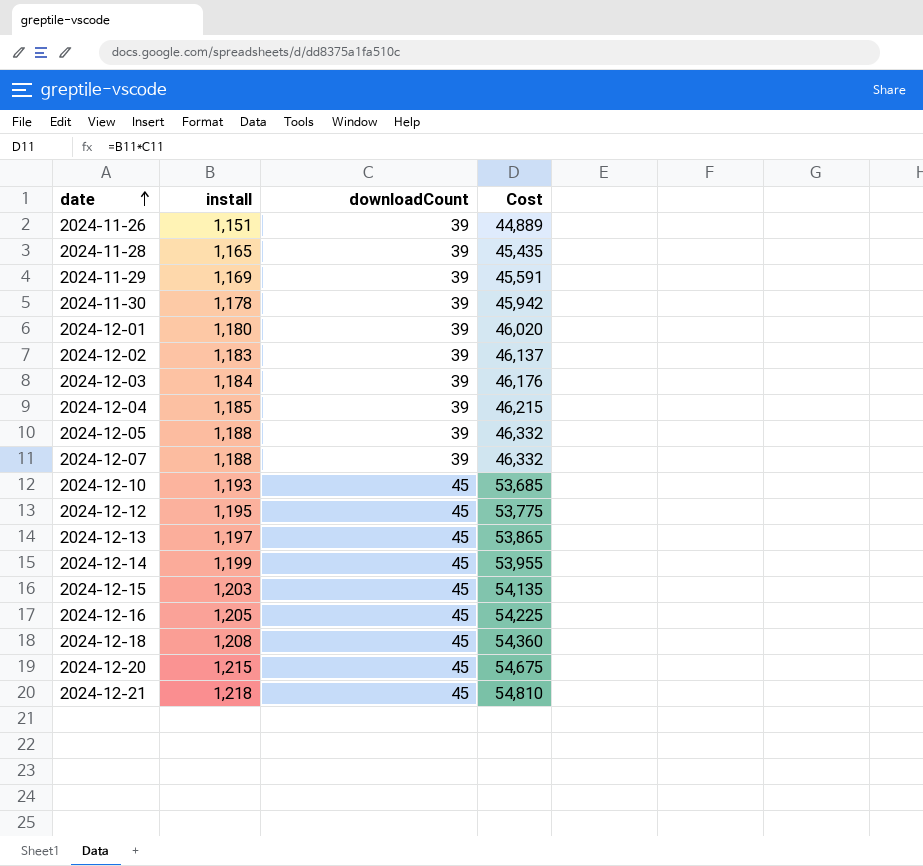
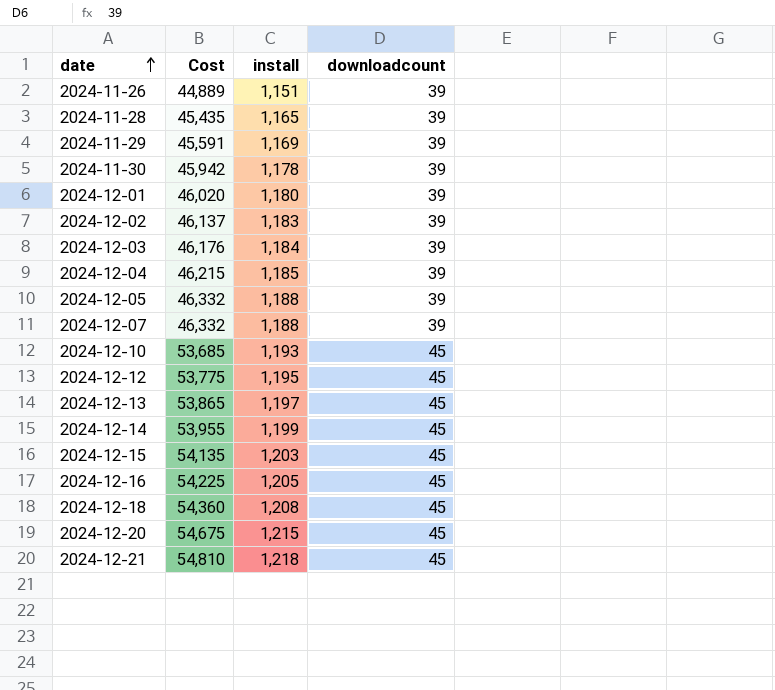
column Cost | position: 4 -> 2
column name: downloadCount -> downloadcount

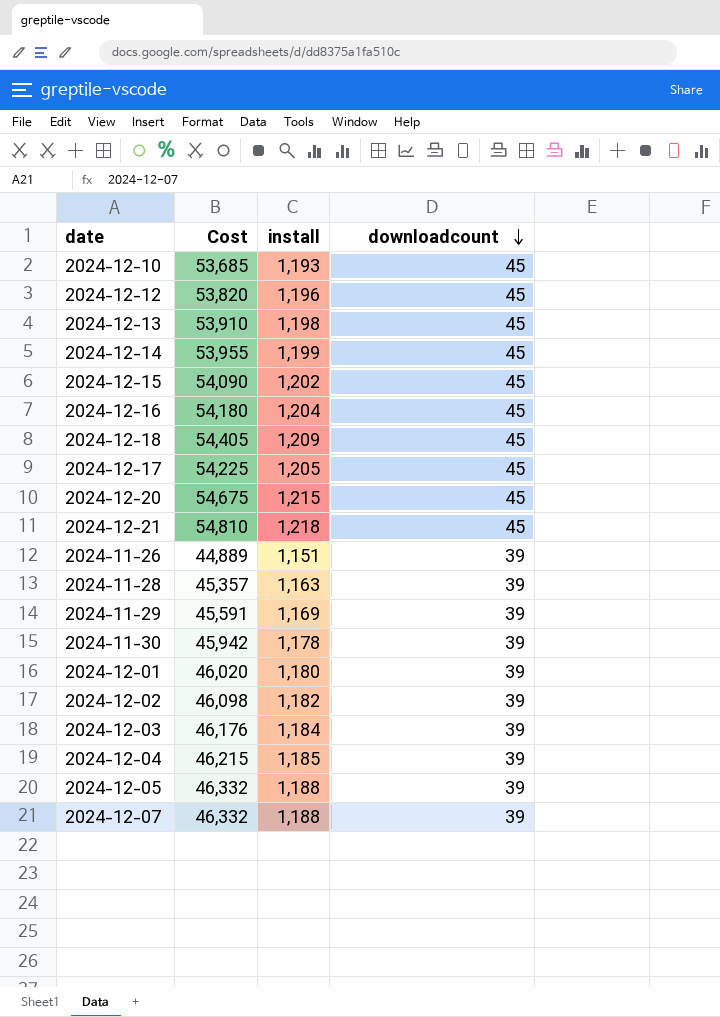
row order: date ascending -> downloadcount descending
2024-12-12 | Cost: 53,775 -> 53,820
2024-12-12 | install: 1,195 -> 1,196
2024-12-13 | Cost: 53,865 -> 53,910
2024-12-13 | install: 1,197 -> 1,198
2024-12-15 | Cost: 54,135 -> 54,090
2024-12-15 | install: 1,203 -> 1,202
2024-12-16 | Cost: 54,225 -> 54,180
2024-12-16 | install: 1,205 -> 1,204
2024-12-18 | Cost: 54,360 -> 54,405
2024-12-18 | install: 1,208 -> 1,209
row 2024-12-17: none -> 54,225 | 1,205 | 45
2024-11-28 | Cost: 45,435 -> 45,357
2024-11-28 | install: 1,165 -> 1,163
2024-12-02 | Cost: 46,137 -> 46,098
2024-12-02 | install: 1,183 -> 1,182

